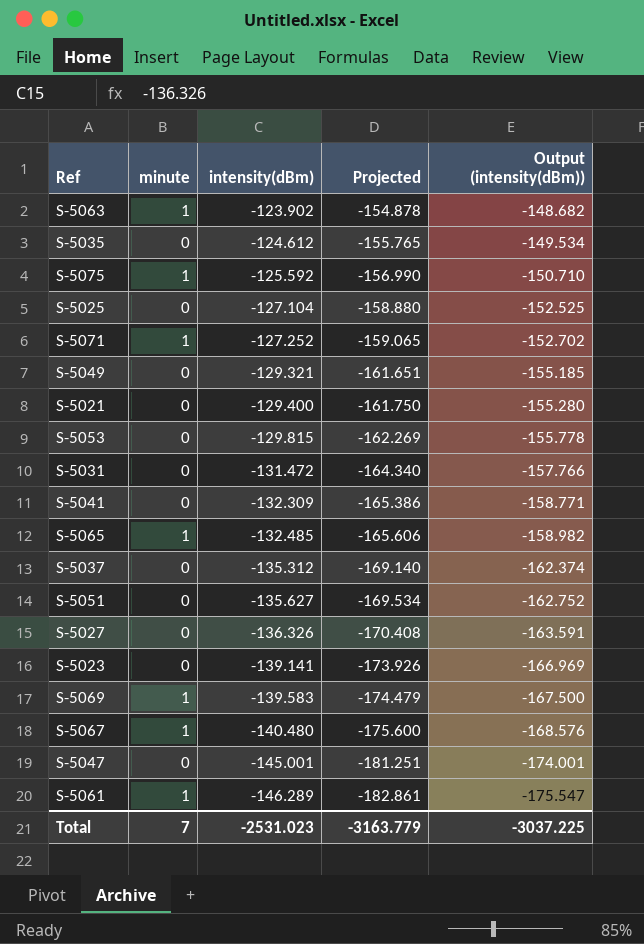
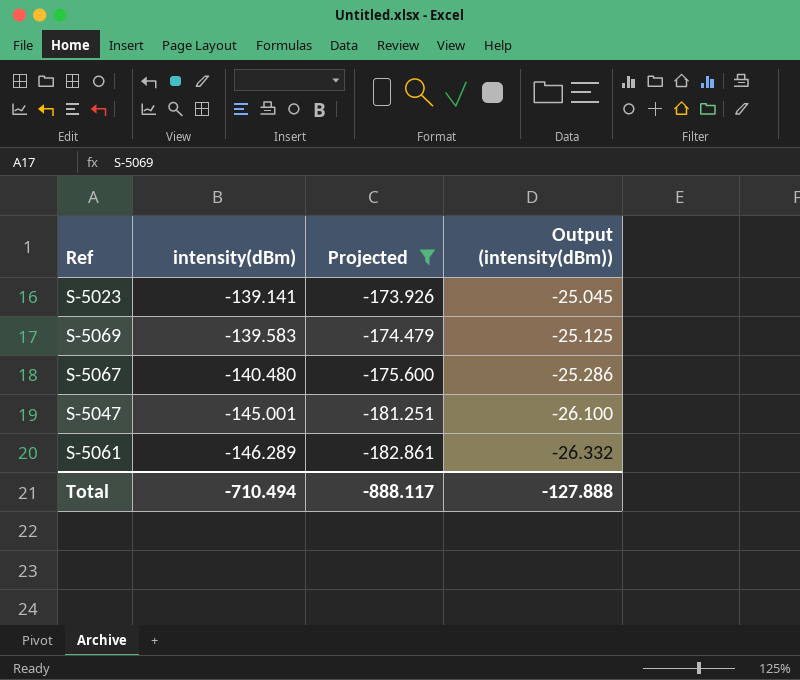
filter: none -> Projected <= -173.926
column minute | position: 2 -> none
column Output (intensity(dBm)) | formula: [intensity(dBm)] * 1.2 -> [intensity(dBm)] * 0.18
Total | intensity(dBm): -2531.023 -> -710.494
Total | Projected: -3163.779 -> -888.117
Total | Output (intensity(dBm)): -3037.225 -> -127.888

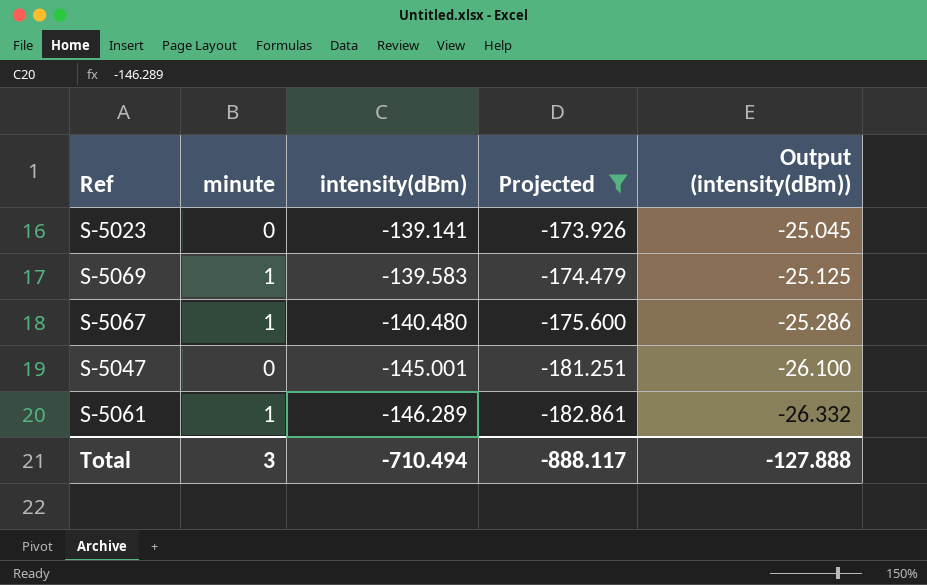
column minute | position: none -> 2

